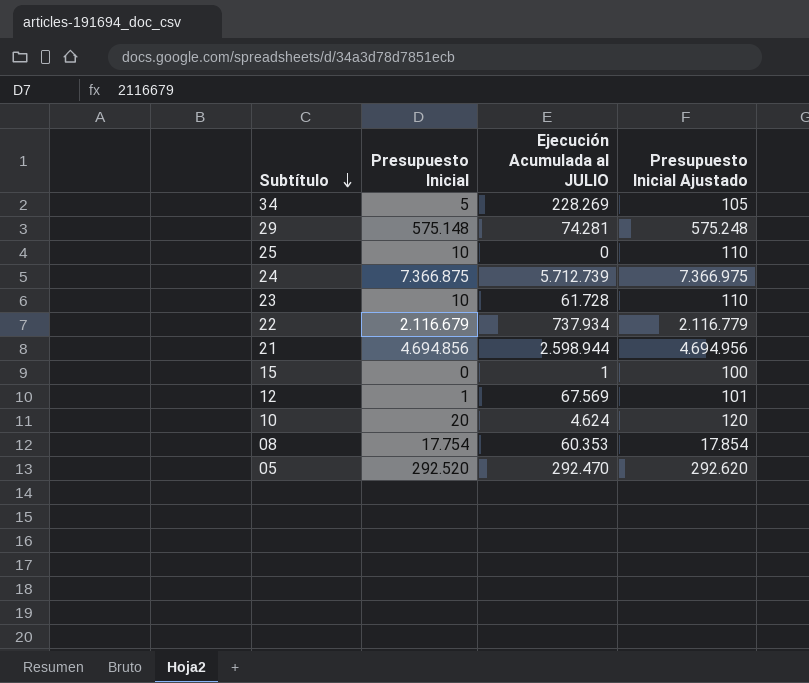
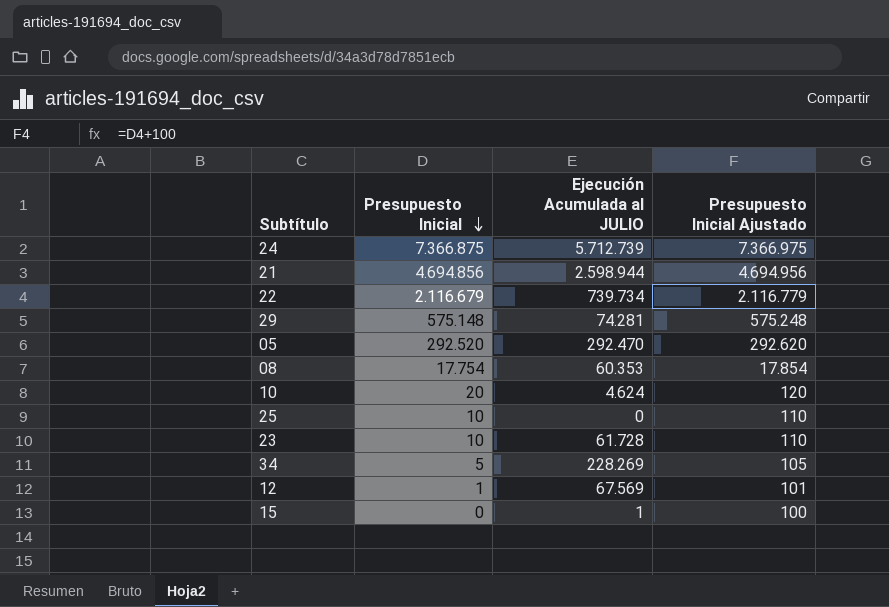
row order: Subtítulo descending -> Presupuesto Inicial descending
22 | Ejecución Acumulada al JULIO: 737.934 -> 739.734

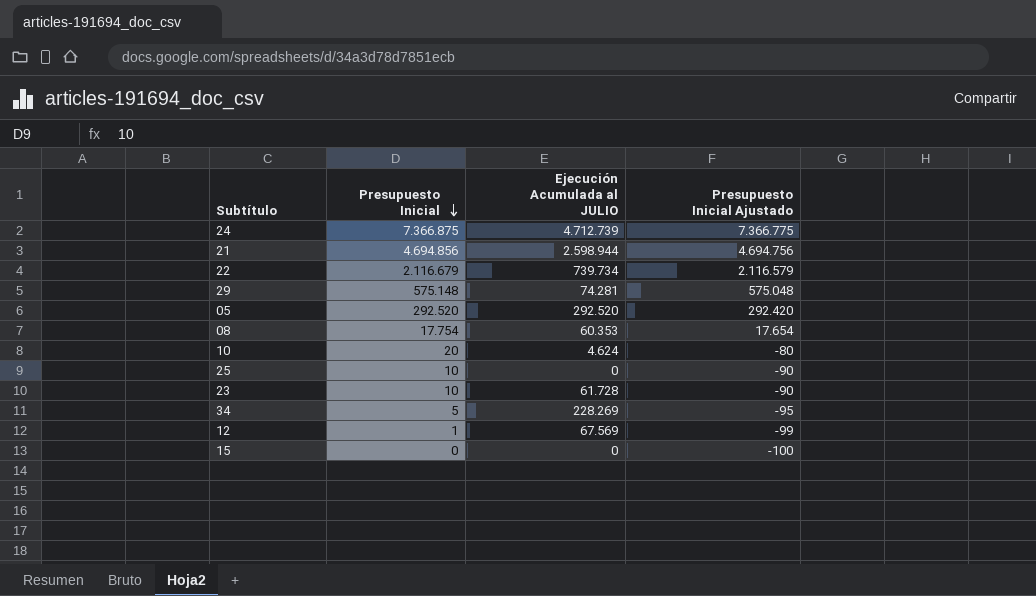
column Presupuesto Inicial Ajustado | formula: [Presupuesto Inicial] + 100 -> [Presupuesto Inicial] - 100
24 | Ejecución Acumulada al JULIO: 5.712.739 -> 4.712.739
05 | Ejecución Acumulada al JULIO: 292.470 -> 292.520
15 | Ejecución Acumulada al JULIO: 1 -> 0

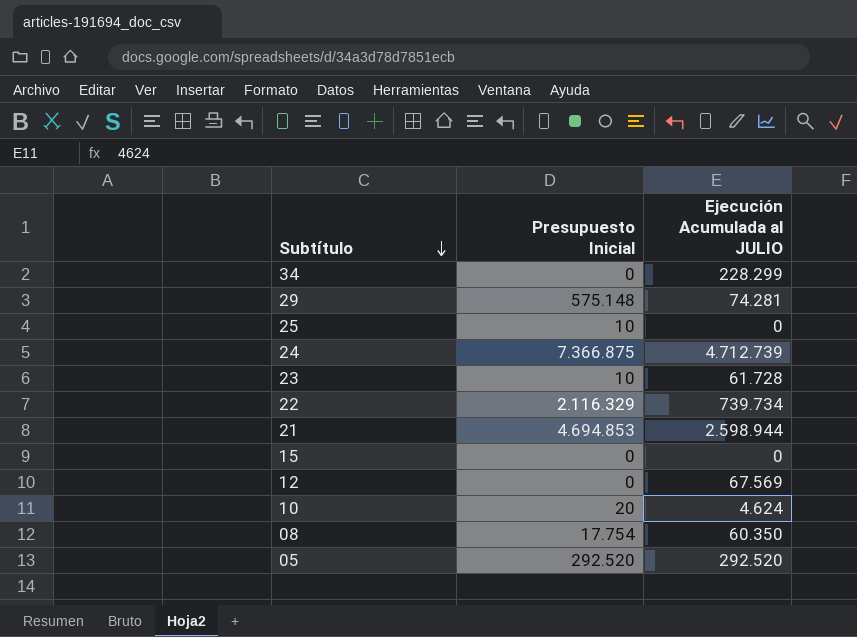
row order: Presupuesto Inicial descending -> Subtítulo descending
column Presupuesto Inicial Ajustado | formula: [Presupuesto Inicial] - 100 -> none
34 | Presupuesto Inicial: 5 -> 0
34 | Ejecución Acumulada al JULIO: 228.269 -> 228.299
22 | Presupuesto Inicial: 2.116.679 -> 2.116.329
21 | Presupuesto Inicial: 4.694.856 -> 4.694.853
12 | Presupuesto Inicial: 1 -> 0
08 | Ejecución Acumulada al JULIO: 60.353 -> 60.350

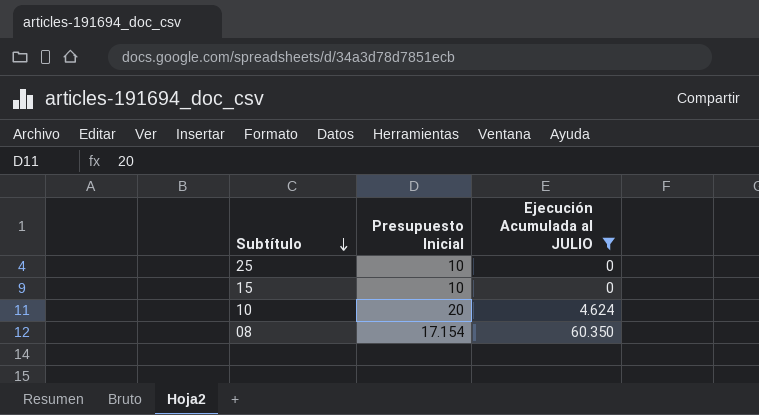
filter: none -> Ejecución Acumulada al JULIO <= 60.350
15 | Presupuesto Inicial: 0 -> 10
08 | Presupuesto Inicial: 17.754 -> 17.154

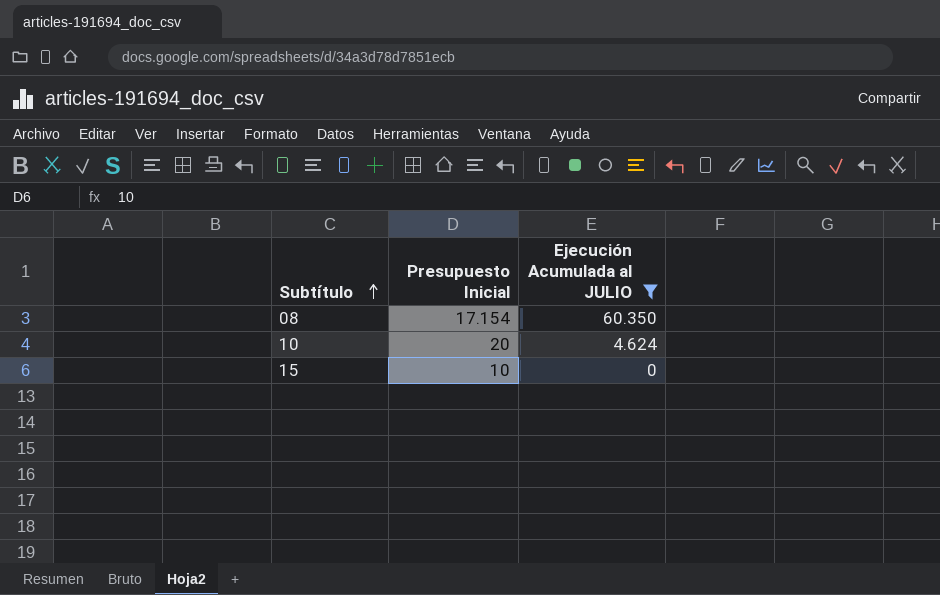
row order: Subtítulo descending -> Subtítulo ascending
row 25: 10 | 0 -> none

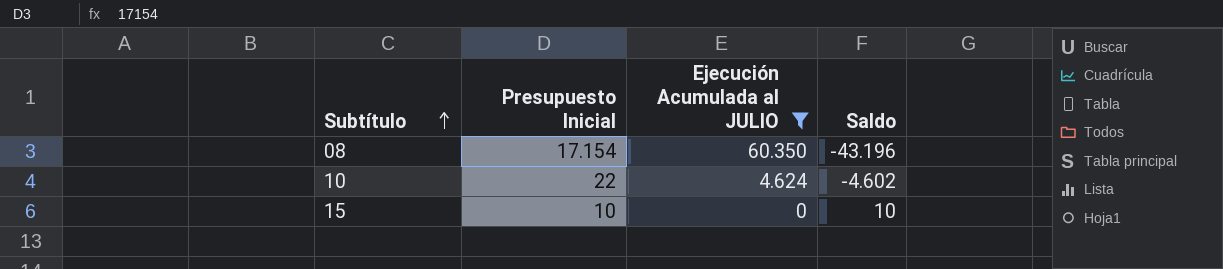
column Saldo | formula: none -> [Presupuesto Inicial] - [Ejecución Acumulada al JULIO]
10 | Presupuesto Inicial: 20 -> 22

